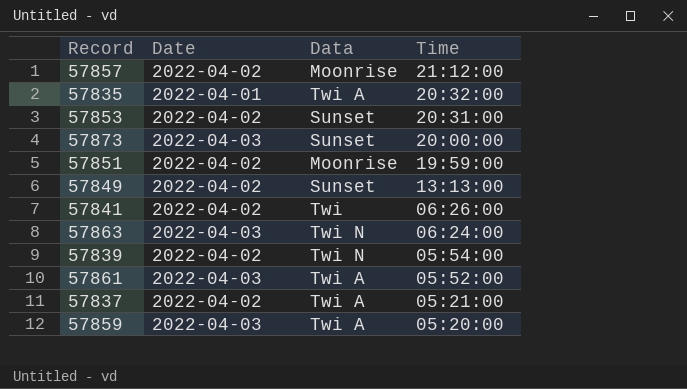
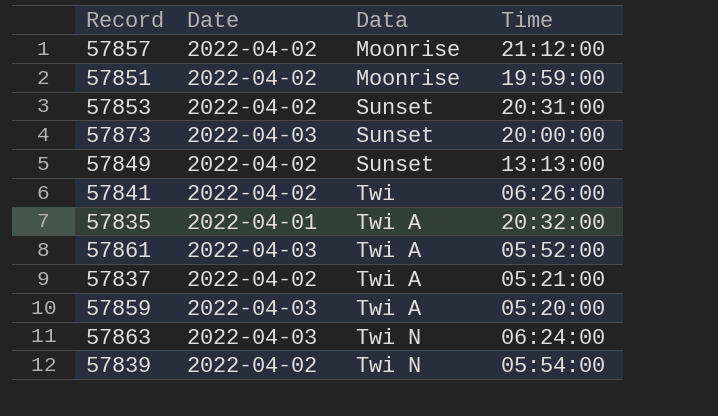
row order: Time descending -> Data ascending

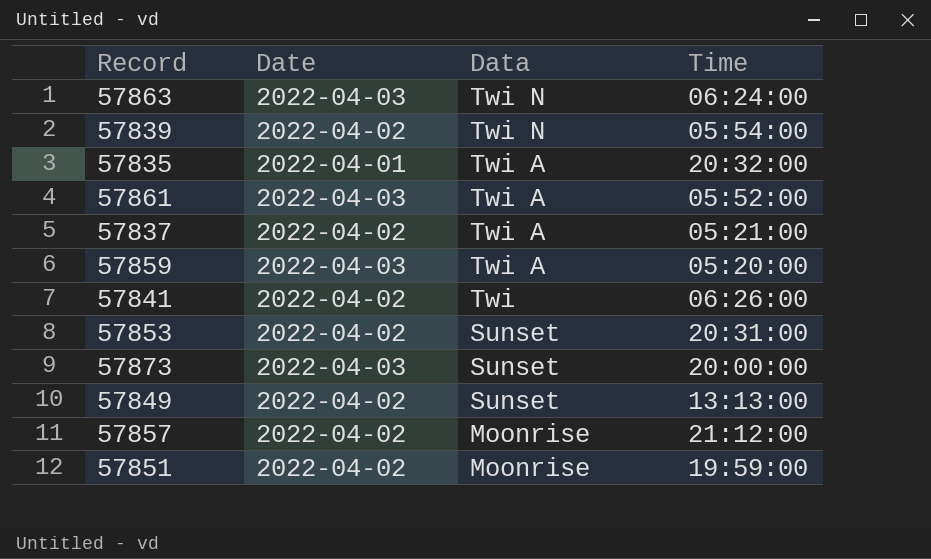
row order: Data ascending -> Data descending

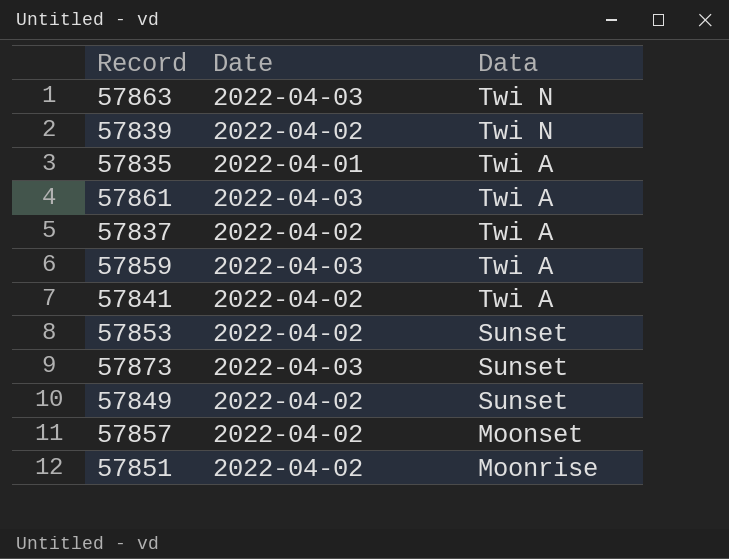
column Time | position: 4 -> none
57841 | Data: Twi -> Twi A
57857 | Data: Moonrise -> Moonset

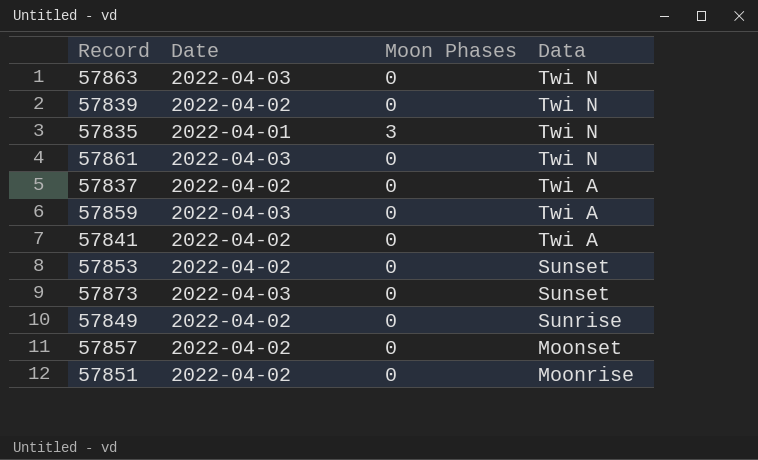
column Moon Phases | position: none -> 3
57835 | Data: Twi A -> Twi N
57861 | Data: Twi A -> Twi N
57849 | Data: Sunset -> Sunrise

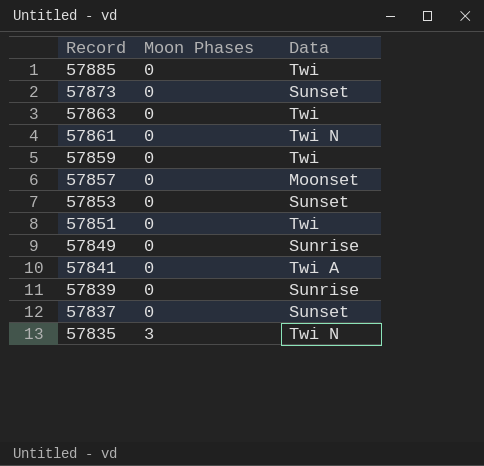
row order: Data descending -> Record descending
column Date | position: 2 -> none
row 57885: none -> 0 | Twi
57863 | Data: Twi N -> Twi
57859 | Data: Twi A -> Twi
57851 | Data: Moonrise -> Twi
57839 | Data: Twi N -> Sunrise
57837 | Data: Twi A -> Sunset

